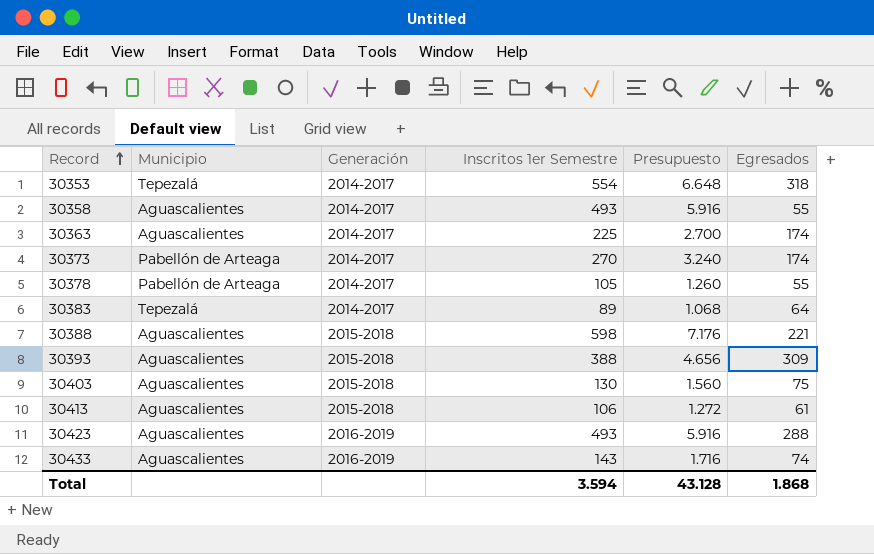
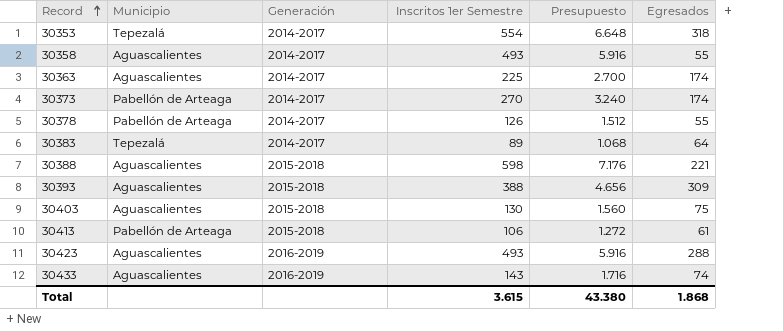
30378 | Inscritos 1er Semestre: 105 -> 126
30378 | Presupuesto: 1.260 -> 1.512
30413 | Municipio: Aguascalientes -> Pabellón de Arteaga
Total | Inscritos 1er Semestre: 3.594 -> 3.615
Total | Presupuesto: 43.128 -> 43.380

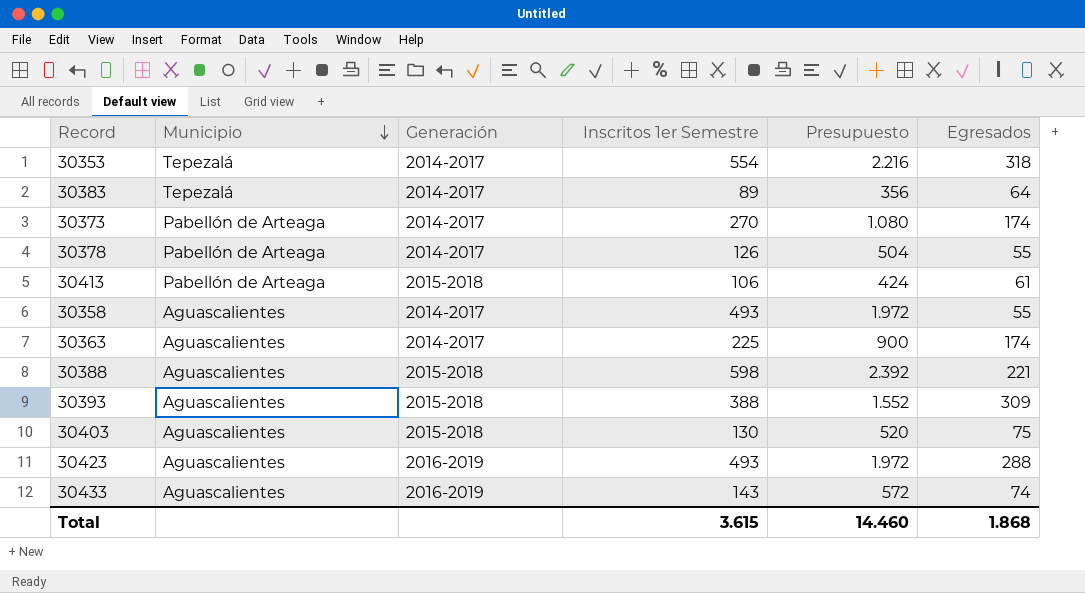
row order: Record ascending -> Municipio descending
column Presupuesto | formula: [Inscritos 1er Semestre] * 12 -> [Inscritos 1er Semestre] * 4
Total | Presupuesto: 43.380 -> 14.460

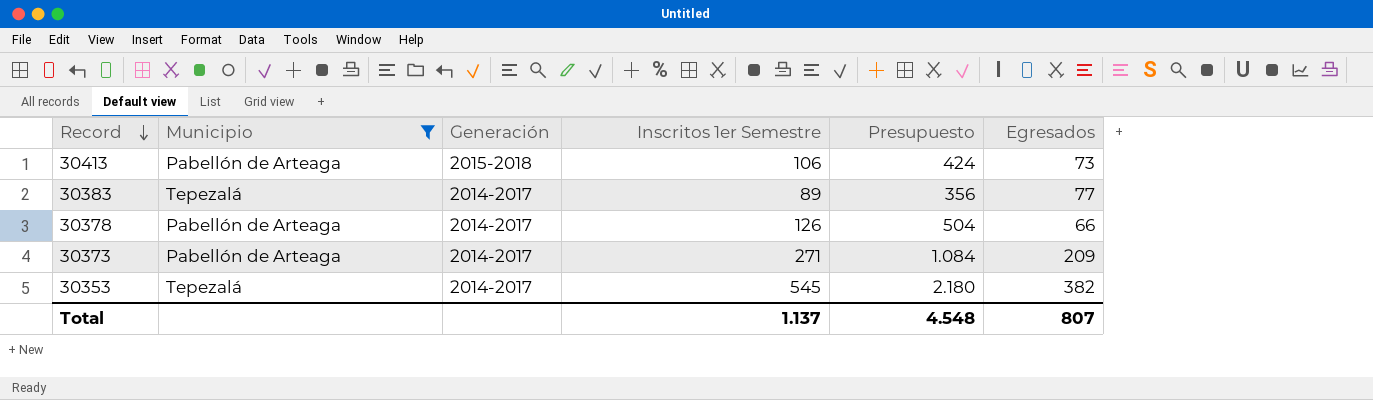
filter: none -> Municipio != Aguascalientes
row order: Municipio descending -> Record descending
30413 | Egresados: 61 -> 73
30383 | Egresados: 64 -> 77
30378 | Egresados: 55 -> 66
30373 | Inscritos 1er Semestre: 270 -> 271
30373 | Presupuesto: 1.080 -> 1.084
30373 | Egresados: 174 -> 209
30353 | Inscritos 1er Semestre: 554 -> 545
30353 | Presupuesto: 2.216 -> 2.180
30353 | Egresados: 318 -> 382
Total | Inscritos 1er Semestre: 3.615 -> 1.137
Total | Presupuesto: 14.460 -> 4.548
Total | Egresados: 1.868 -> 807

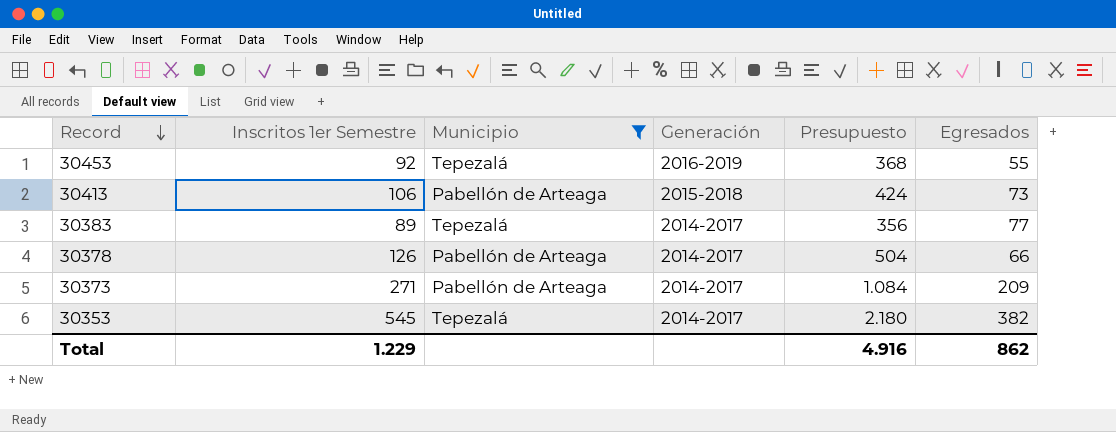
column Inscritos 1er Semestre | position: 4 -> 2
row 30453: none -> 92 | Tepezalá | 2016-2019 | 368 | 55
Total | Inscritos 1er Semestre: 1.137 -> 1.229
Total | Presupuesto: 4.548 -> 4.916
Total | Egresados: 807 -> 862

